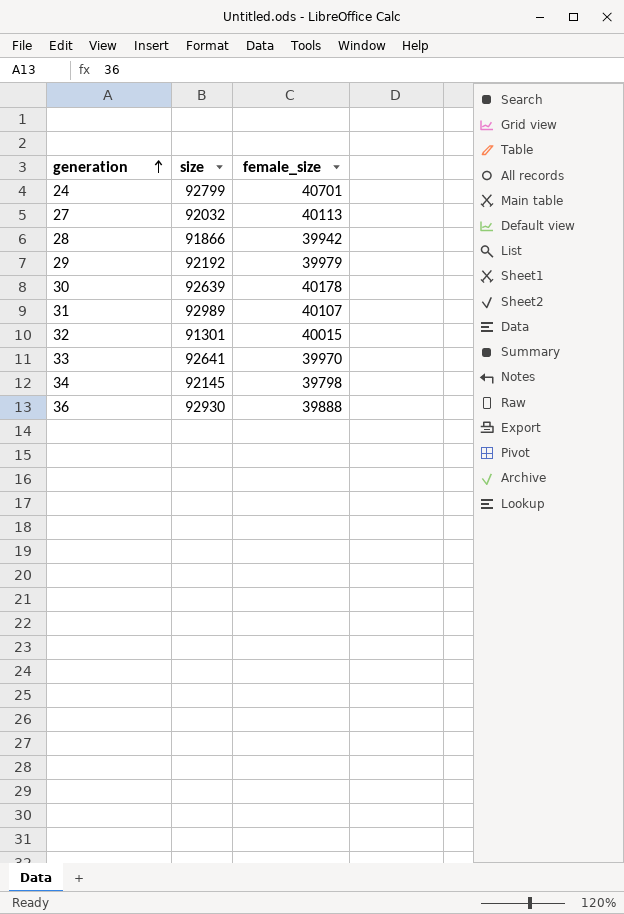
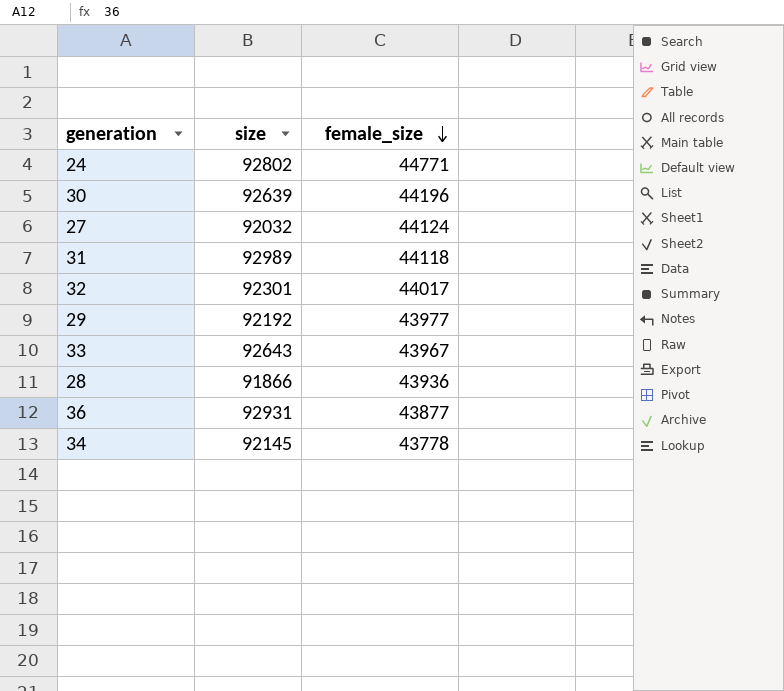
row order: generation ascending -> female_size descending
24 | size: 92799 -> 92802
24 | female_size: 40701 -> 44771
30 | female_size: 40178 -> 44196
27 | female_size: 40113 -> 44124
31 | female_size: 40107 -> 44118
32 | size: 91301 -> 92301
32 | female_size: 40015 -> 44017
29 | female_size: 39979 -> 43977
33 | size: 92641 -> 92643
33 | female_size: 39970 -> 43967
28 | female_size: 39942 -> 43936
36 | size: 92930 -> 92931
36 | female_size: 39888 -> 43877
34 | female_size: 39798 -> 43778

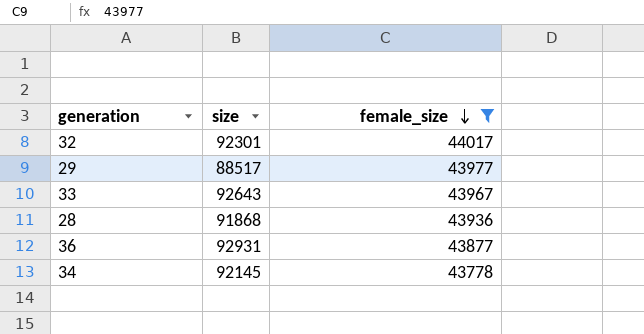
filter: none -> female_size <= 44017
29 | size: 92192 -> 88517
28 | size: 91866 -> 91868

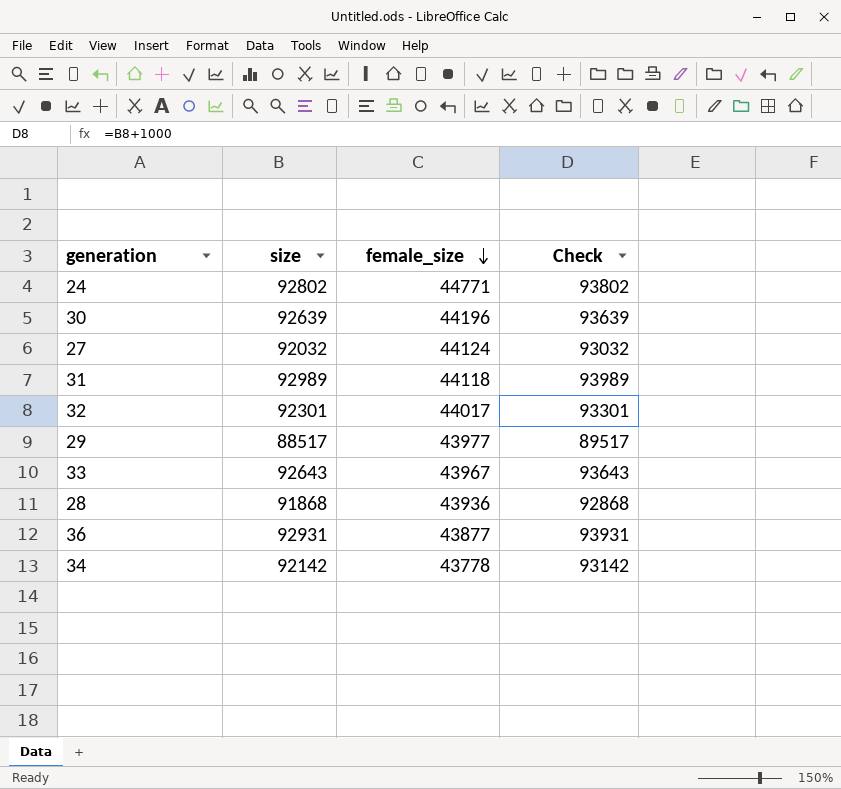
filter: female_size <= 44017 -> none
column Check | formula: none -> [size] + 1000
34 | size: 92145 -> 92142

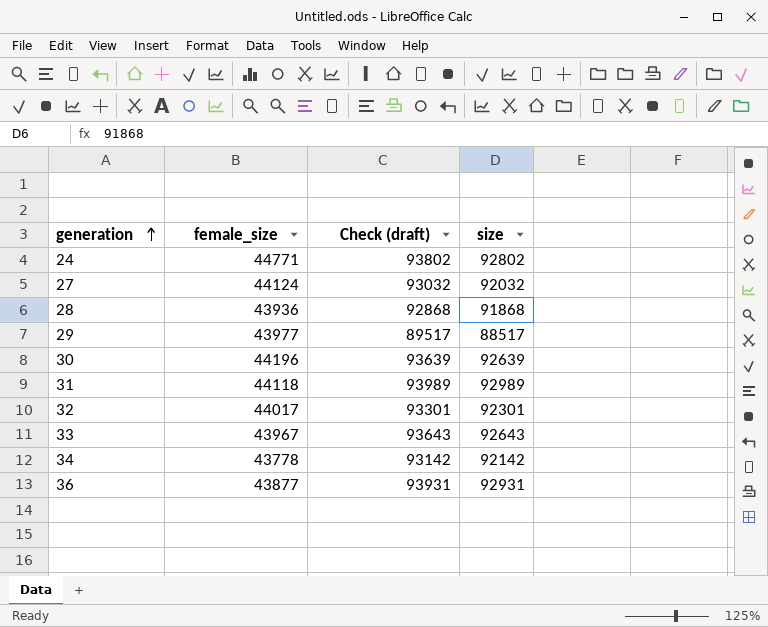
row order: female_size descending -> generation ascending
column name: Check -> Check (draft)
column size | position: 2 -> 4

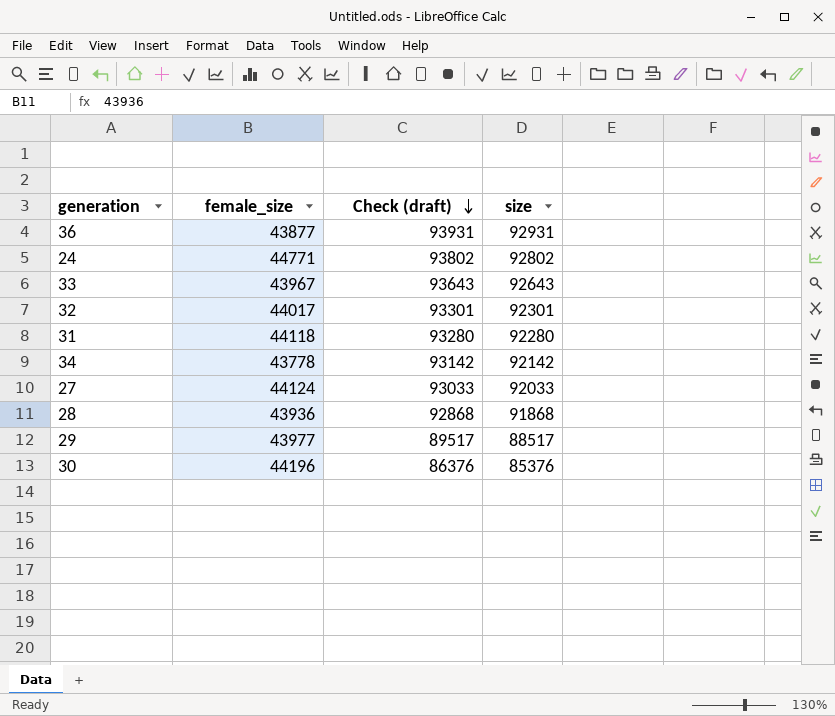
row order: generation ascending -> Check (draft) descending
31 | Check (draft): 93989 -> 93280
31 | size: 92989 -> 92280
27 | Check (draft): 93032 -> 93033
27 | size: 92032 -> 92033
30 | Check (draft): 93639 -> 86376
30 | size: 92639 -> 85376

